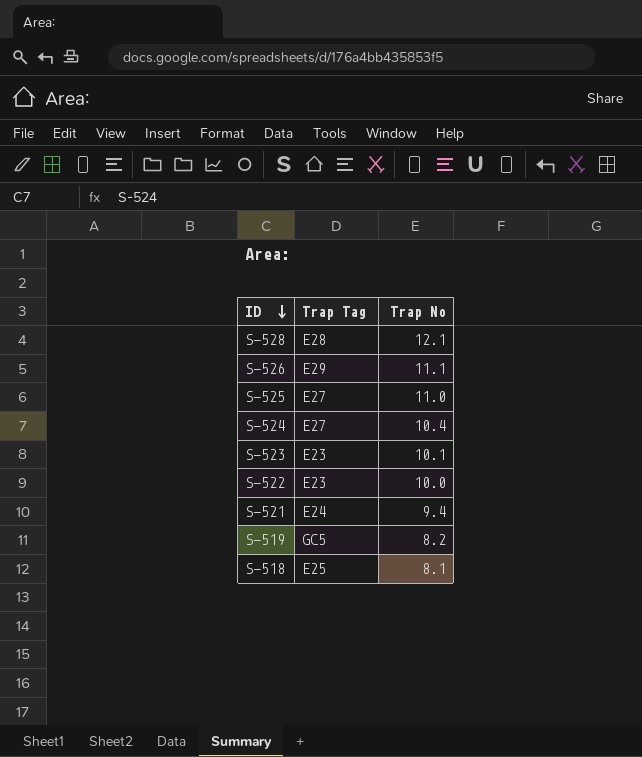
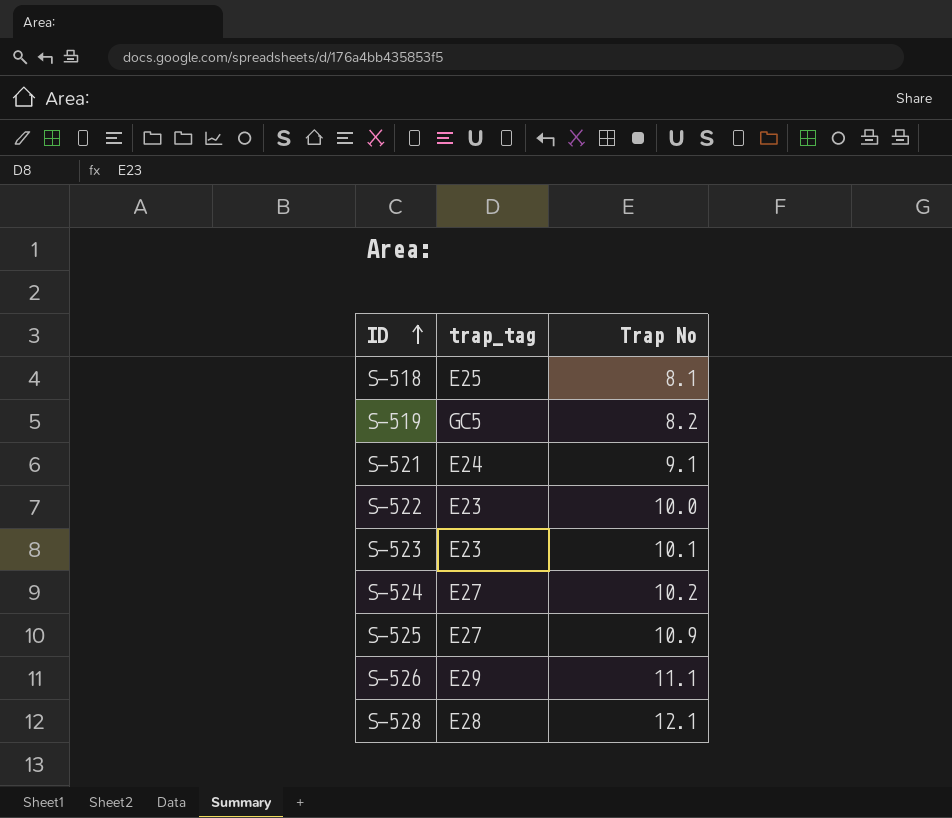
row order: ID descending -> ID ascending
column name: Trap Tag -> trap_tag
S-521 | Trap No: 9.4 -> 9.1
S-524 | Trap No: 10.4 -> 10.2
S-525 | Trap No: 11.0 -> 10.9

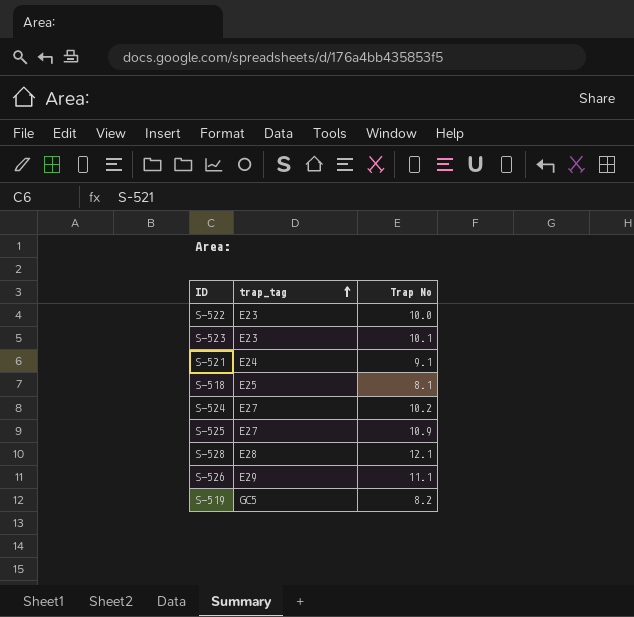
row order: ID ascending -> trap_tag ascending

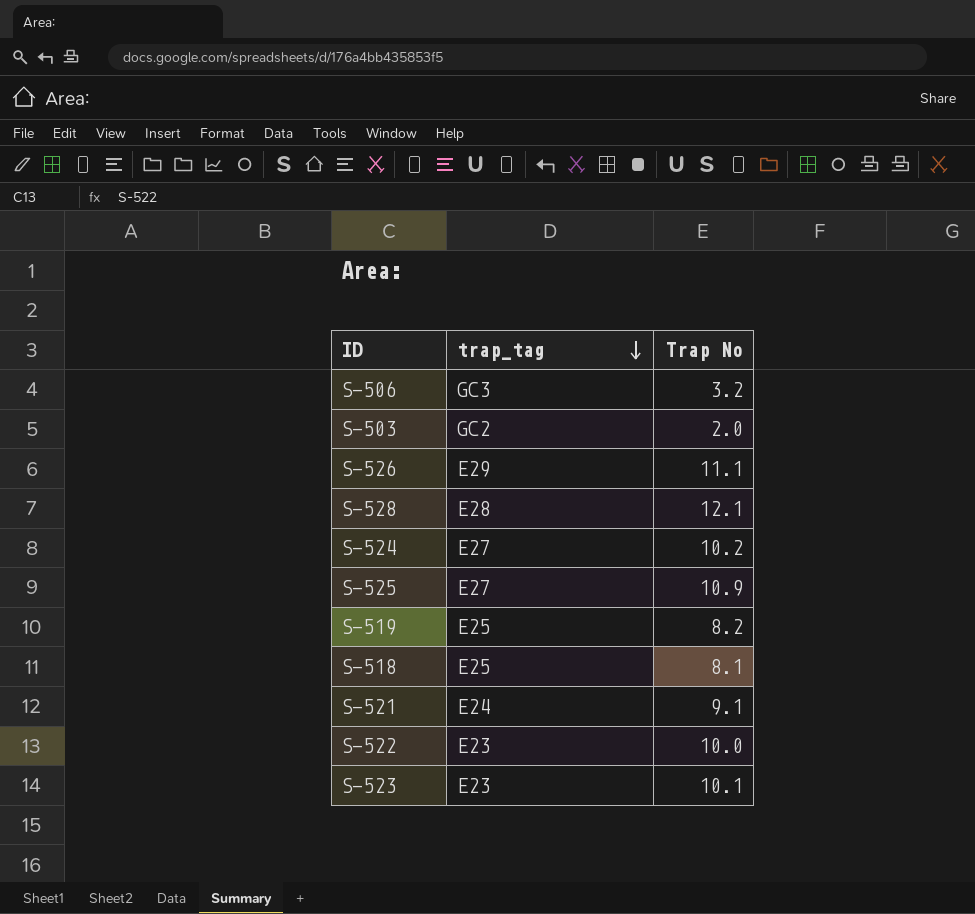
row order: trap_tag ascending -> trap_tag descending
row S-506: none -> GC3 | 3.2
row S-503: none -> GC2 | 2.0
S-519 | trap_tag: GC5 -> E25

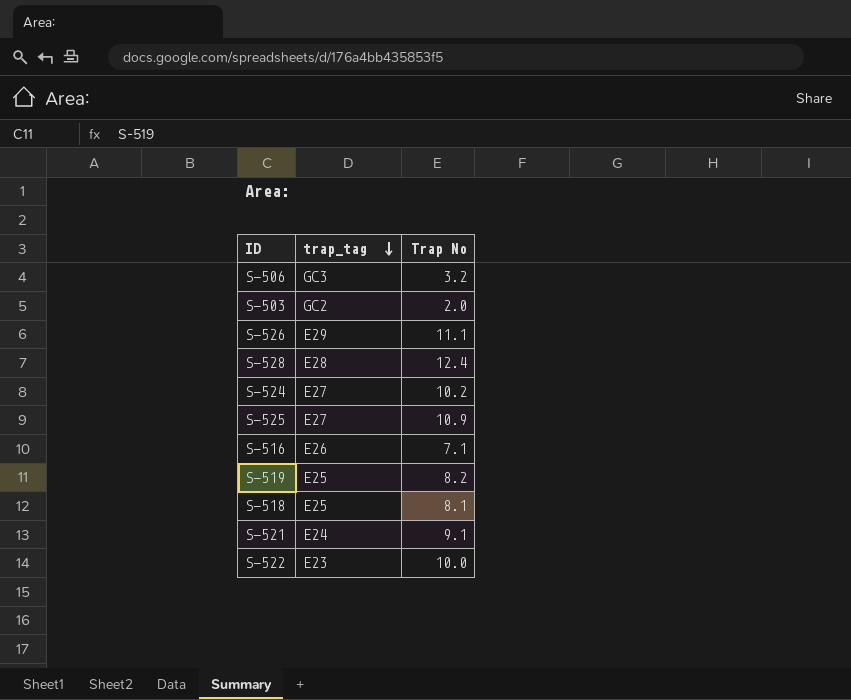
row S-523: E23 | 10.1 -> none
S-528 | Trap No: 12.1 -> 12.4
row S-516: none -> E26 | 7.1

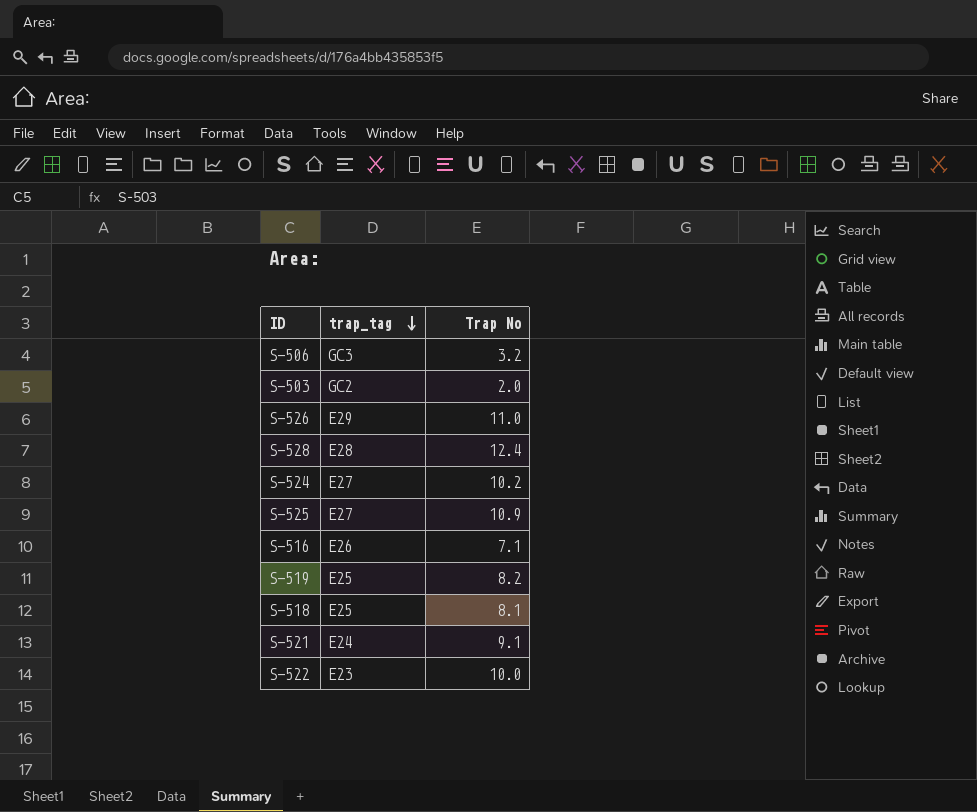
S-526 | Trap No: 11.1 -> 11.0

